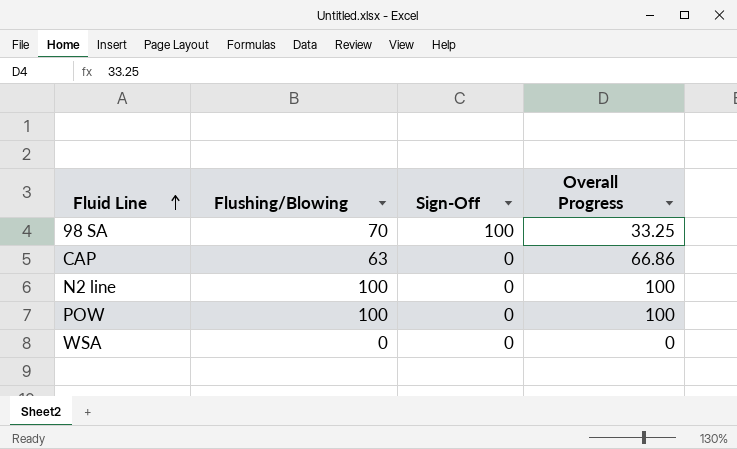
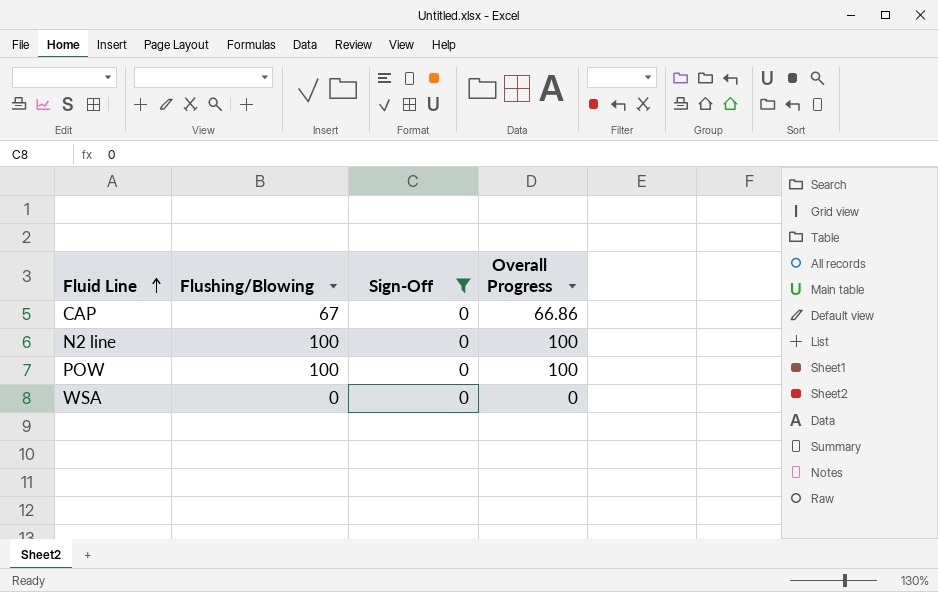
filter: none -> Sign-Off = 0
CAP | Flushing/Blowing: 63 -> 67

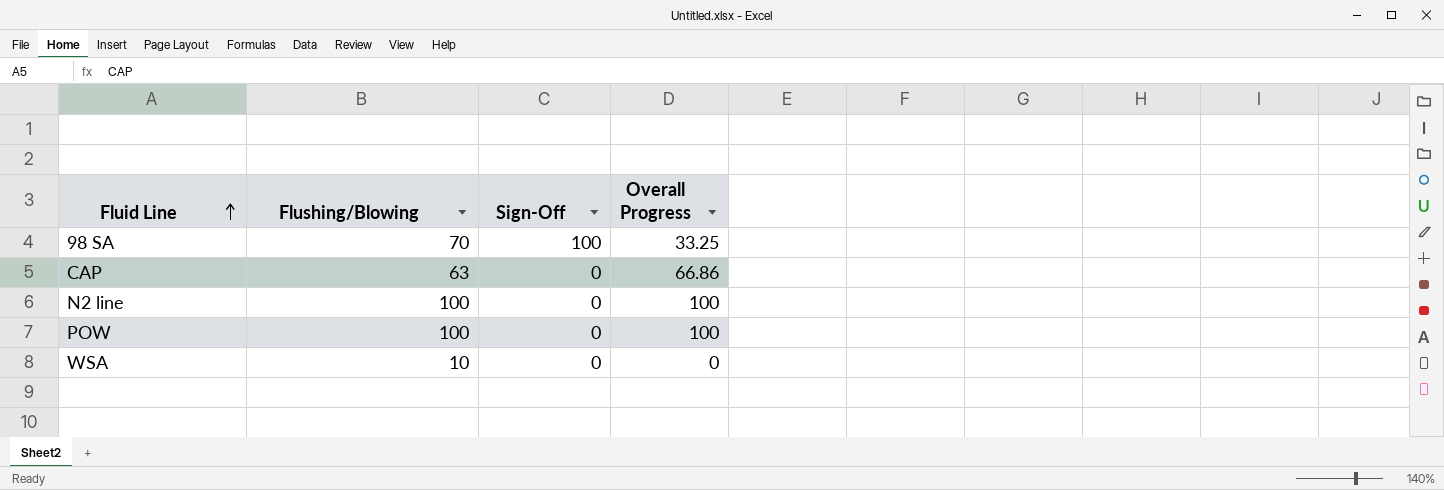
filter: Sign-Off = 0 -> none
CAP | Flushing/Blowing: 67 -> 63
WSA | Flushing/Blowing: 0 -> 10

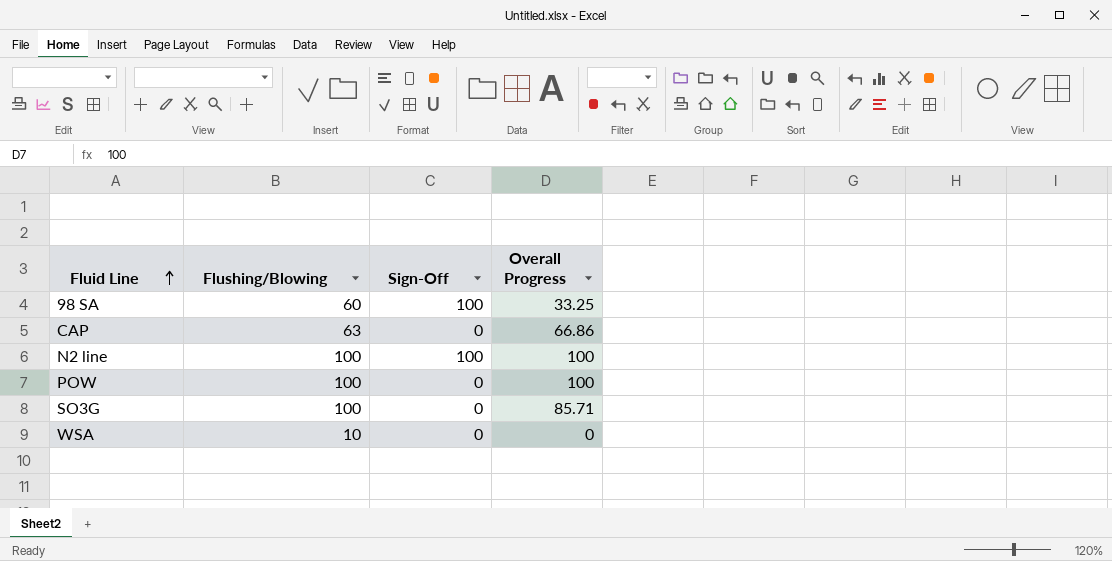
98 SA | Flushing/Blowing: 70 -> 60
N2 line | Sign-Off: 0 -> 100
row SO3G: none -> 100 | 0 | 85.71

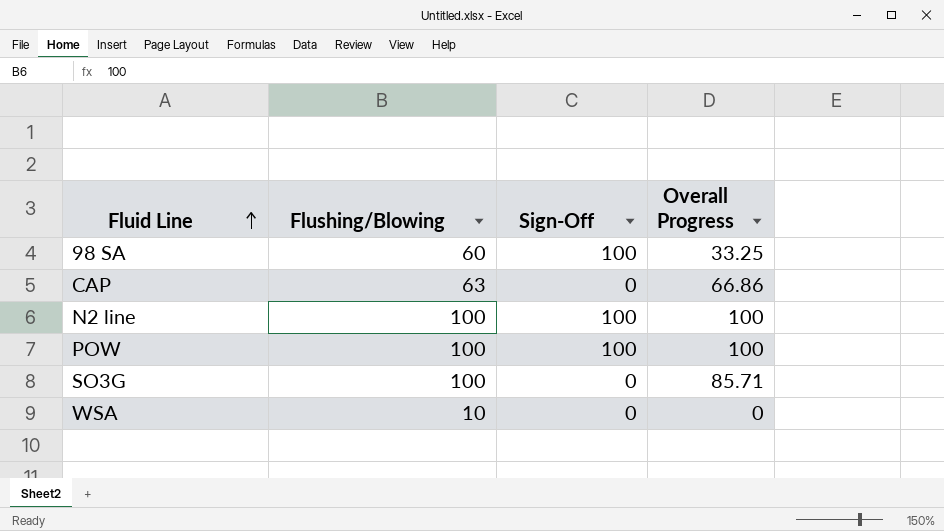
POW | Sign-Off: 0 -> 100

